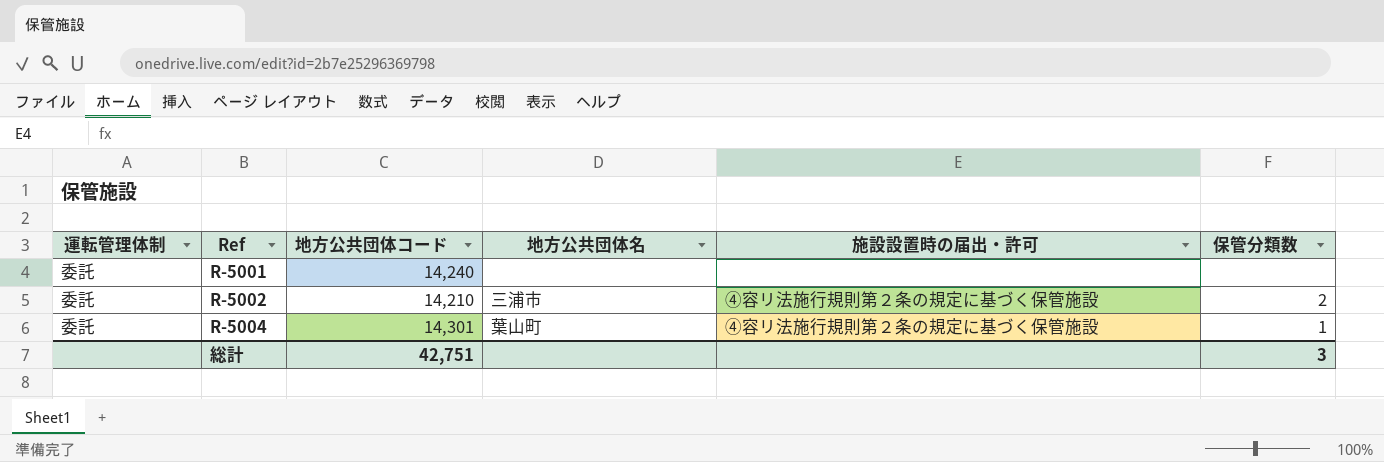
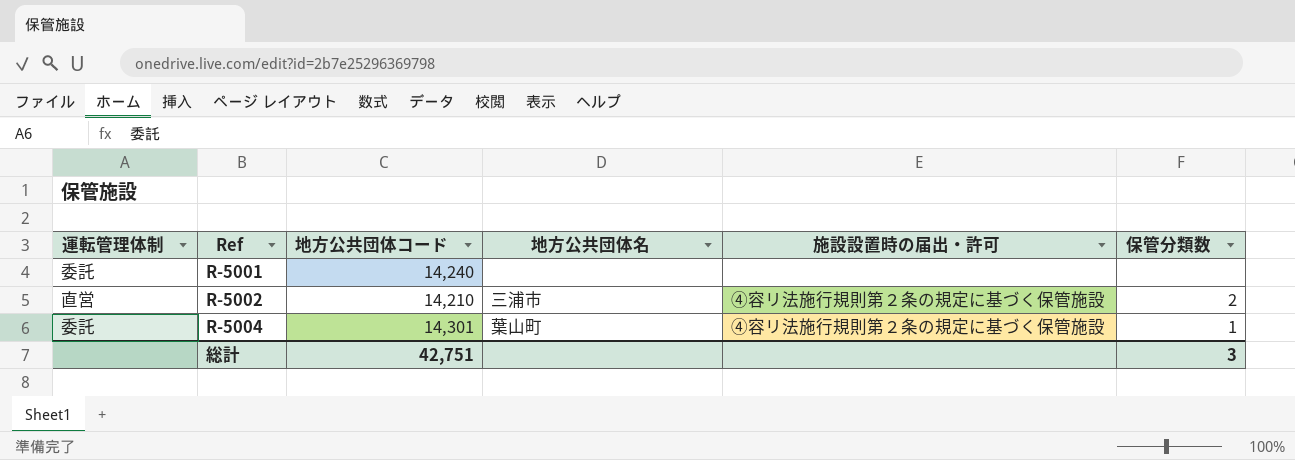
R-5002 | 運転管理体制: 委託 -> 直営

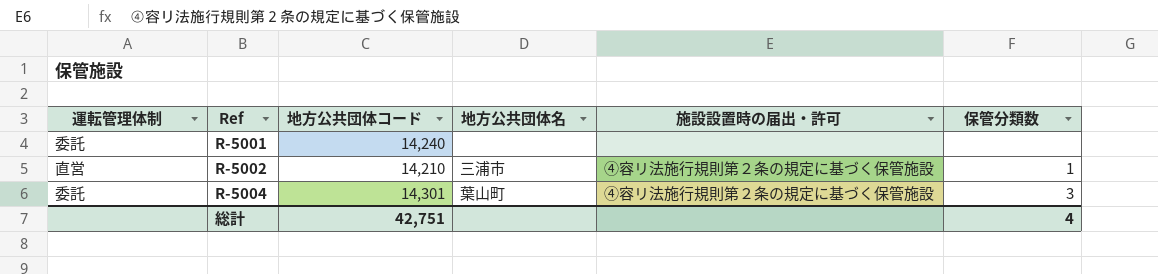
R-5002 | 保管分類数: 2 -> 1
R-5004 | 保管分類数: 1 -> 3
総計 | 保管分類数: 3 -> 4

